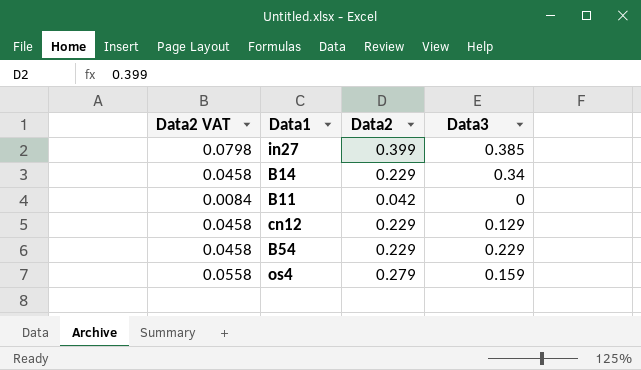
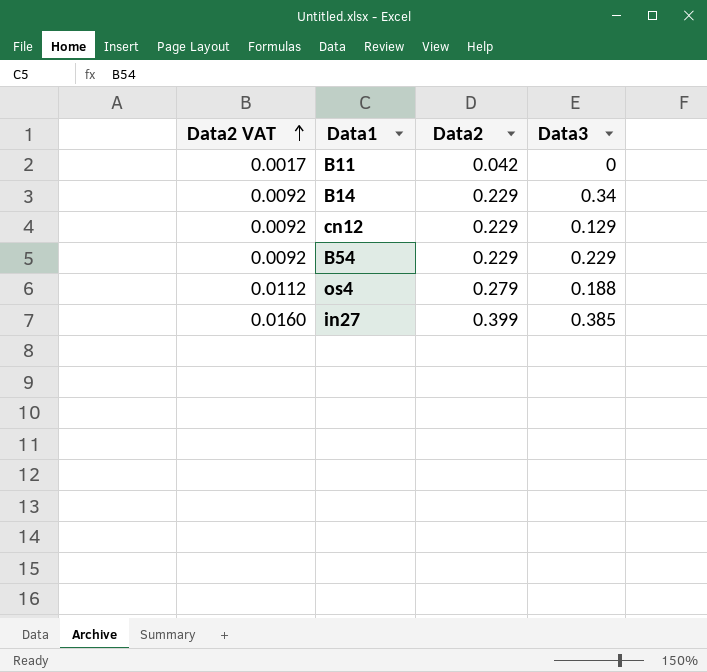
row order: none -> Data2 VAT ascending
column Data2 VAT | formula: [Data2] * 0.2 -> [Data2] * 0.04
os4 | Data3: 0.159 -> 0.188

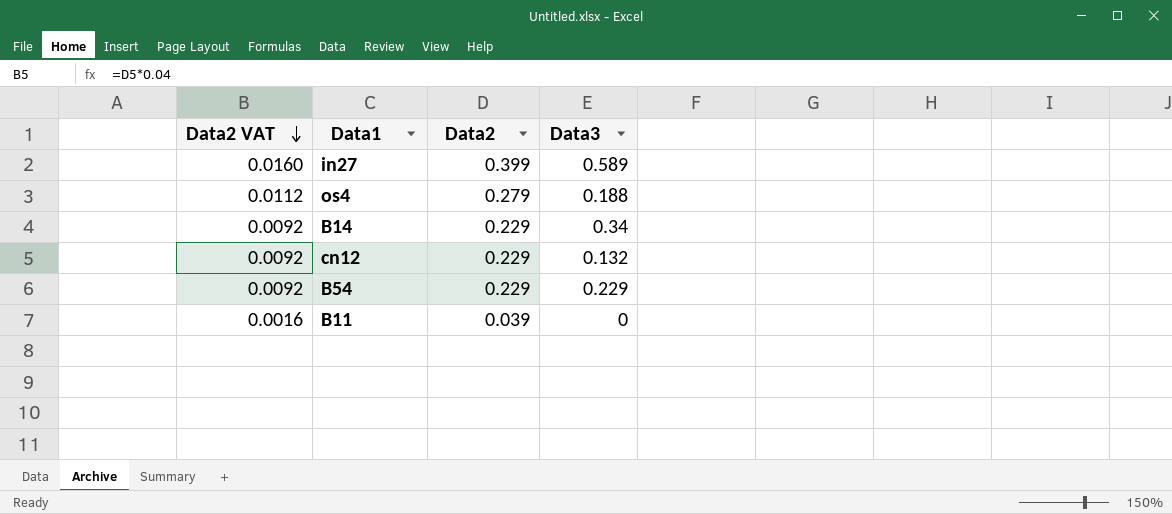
row order: Data2 VAT ascending -> Data2 VAT descending
in27 | Data3: 0.385 -> 0.589
cn12 | Data3: 0.129 -> 0.132
B11 | Data2 VAT: 0.0017 -> 0.0016
B11 | Data2: 0.042 -> 0.039

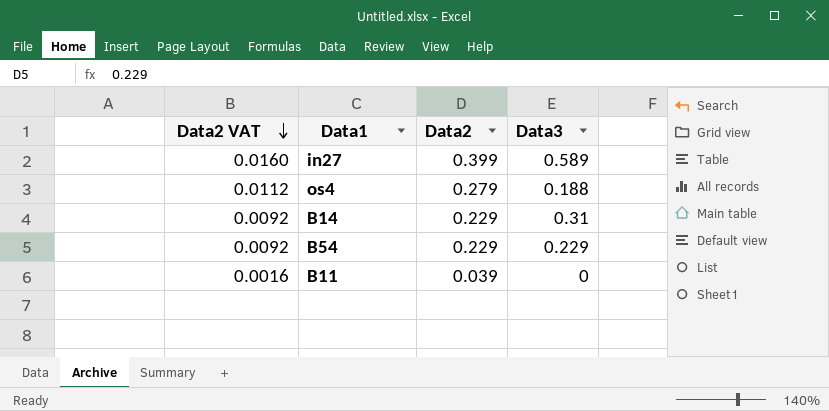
row cn12: 0.0092 | 0.229 | 0.132 -> none
B14 | Data3: 0.34 -> 0.31

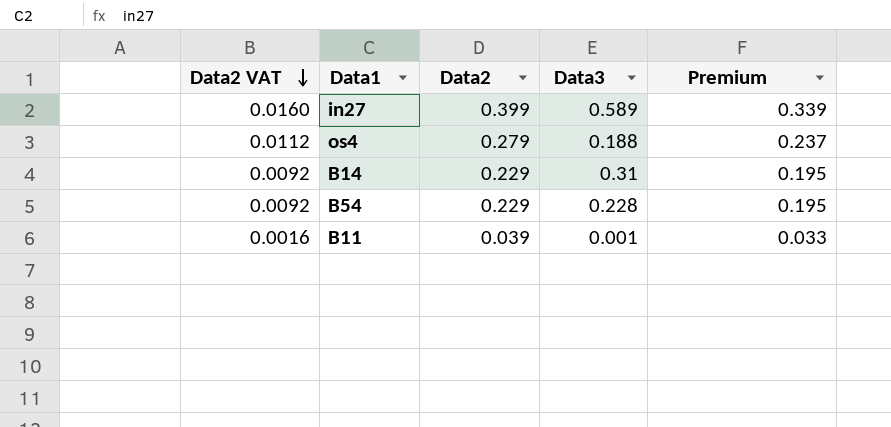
column Premium | formula: none -> [Data2] * 0.85
B54 | Data3: 0.229 -> 0.228
B11 | Data3: 0 -> 0.001

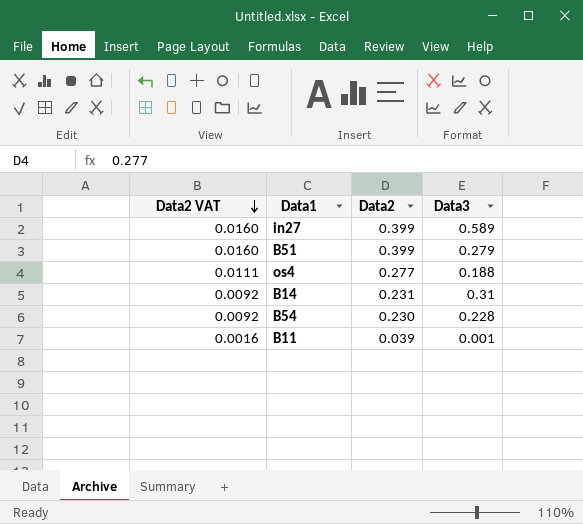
column Premium | formula: [Data2] * 0.85 -> none
row B51: none -> 0.0160 | 0.399 | 0.279
os4 | Data2 VAT: 0.0112 -> 0.0111
os4 | Data2: 0.279 -> 0.277
B14 | Data2: 0.229 -> 0.231
B54 | Data2: 0.229 -> 0.230

